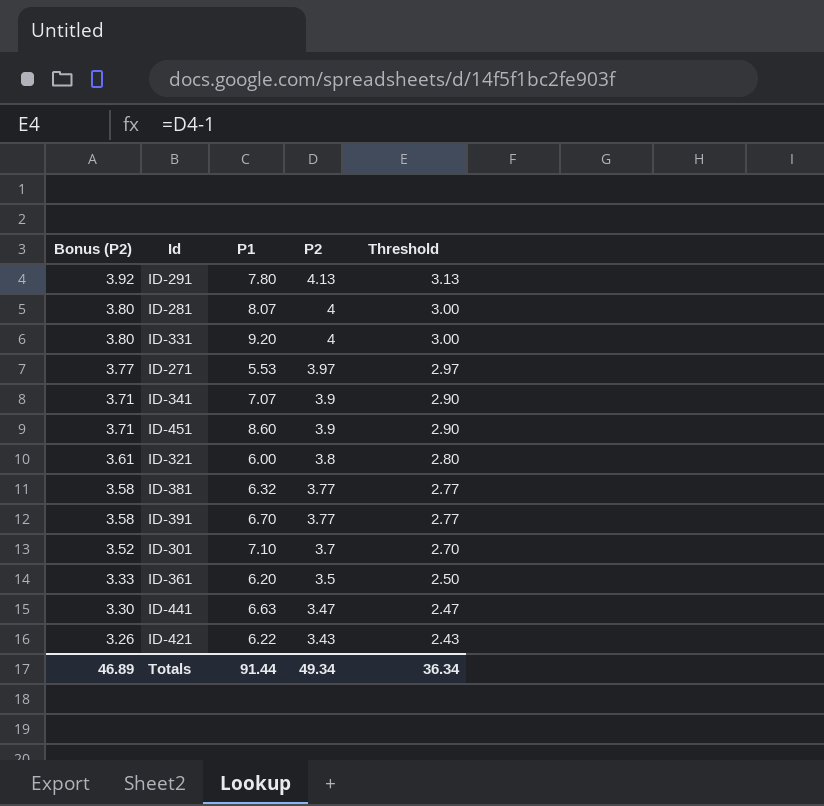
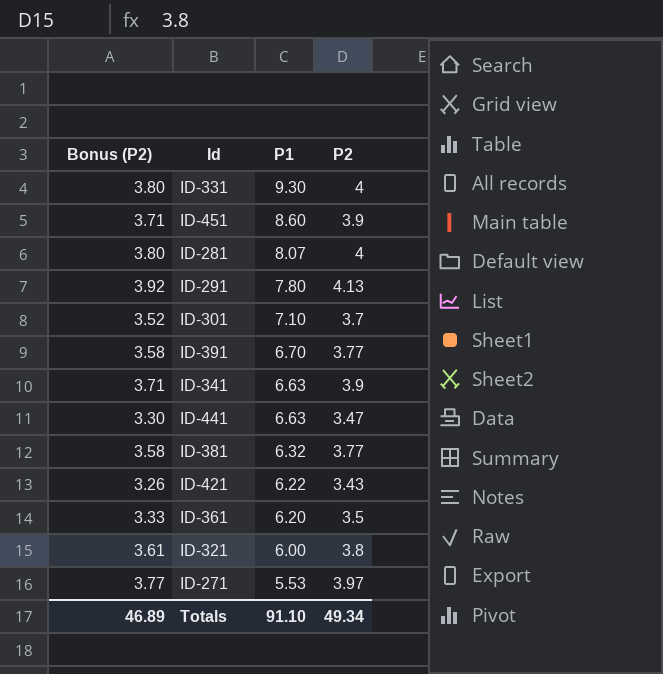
row order: Bonus (P2) descending -> P1 descending
column Threshold | formula: [P2] - 1 -> none
ID-331 | P1: 9.20 -> 9.30
ID-341 | P1: 7.07 -> 6.63
Totals | P1: 91.44 -> 91.10

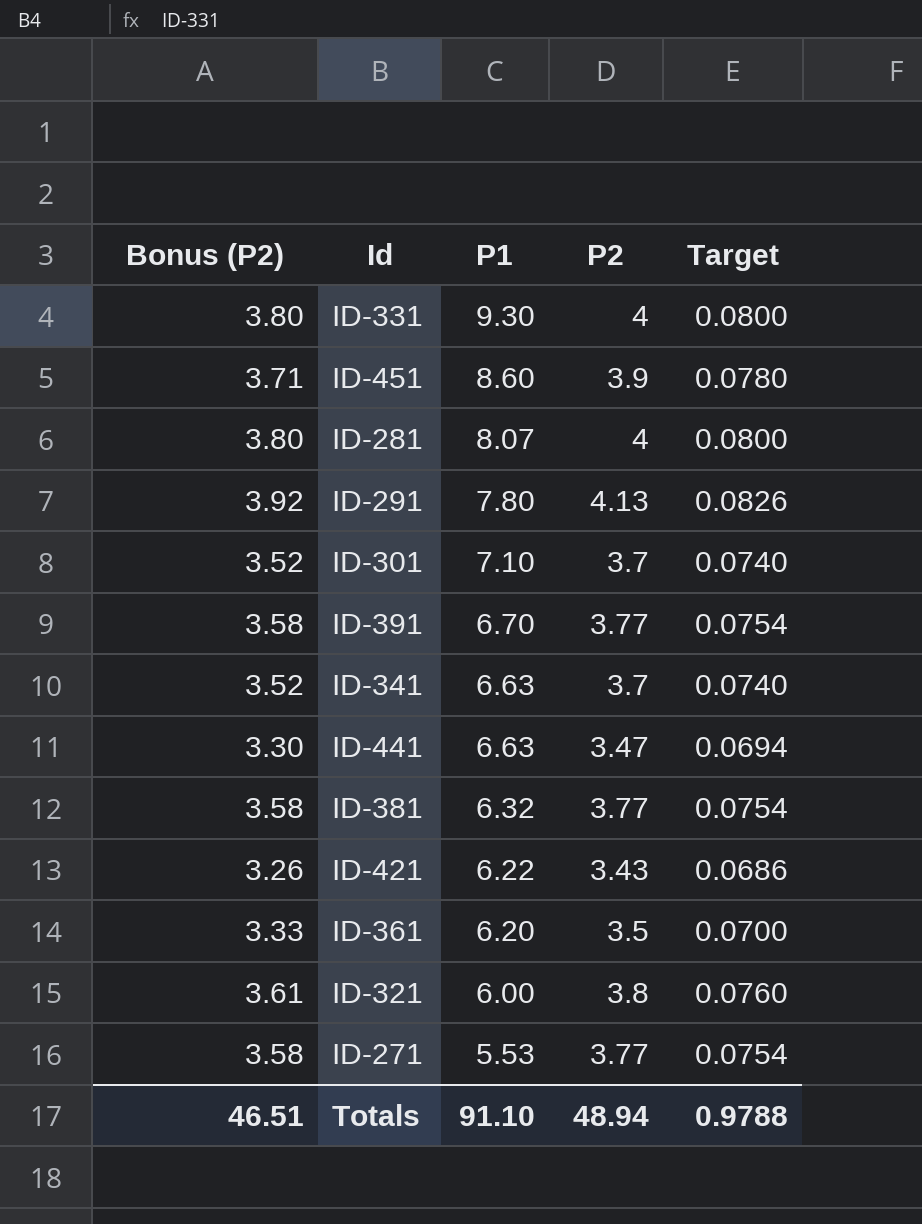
column Target | formula: none -> [P2] * 0.02
ID-341 | Bonus (P2): 3.71 -> 3.52
ID-341 | P2: 3.9 -> 3.7
ID-271 | Bonus (P2): 3.77 -> 3.58
ID-271 | P2: 3.97 -> 3.77
Totals | Bonus (P2): 46.89 -> 46.51
Totals | P2: 49.34 -> 48.94

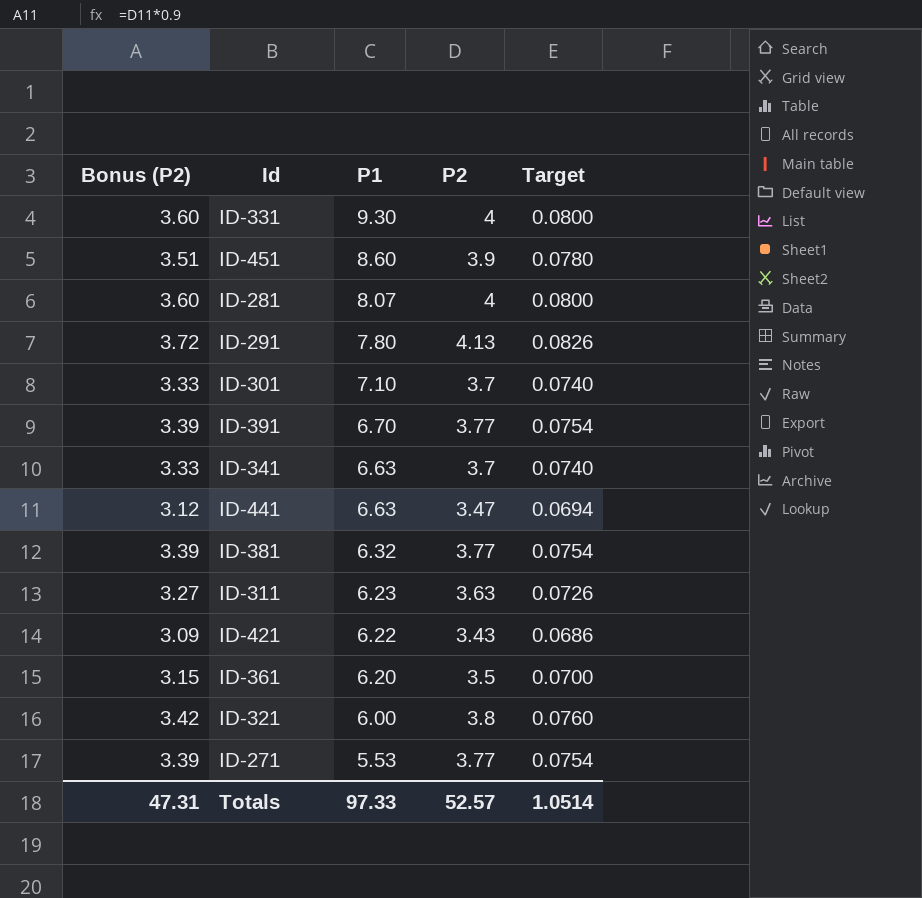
column Bonus (P2) | formula: [P2] * 0.95 -> [P2] * 0.9
row ID-311: none -> 3.27 | 6.23 | 3.63 | 0.0726
Totals | Bonus (P2): 46.51 -> 47.31
Totals | P1: 91.10 -> 97.33
Totals | P2: 48.94 -> 52.57
Totals | Target: 0.9788 -> 1.0514

